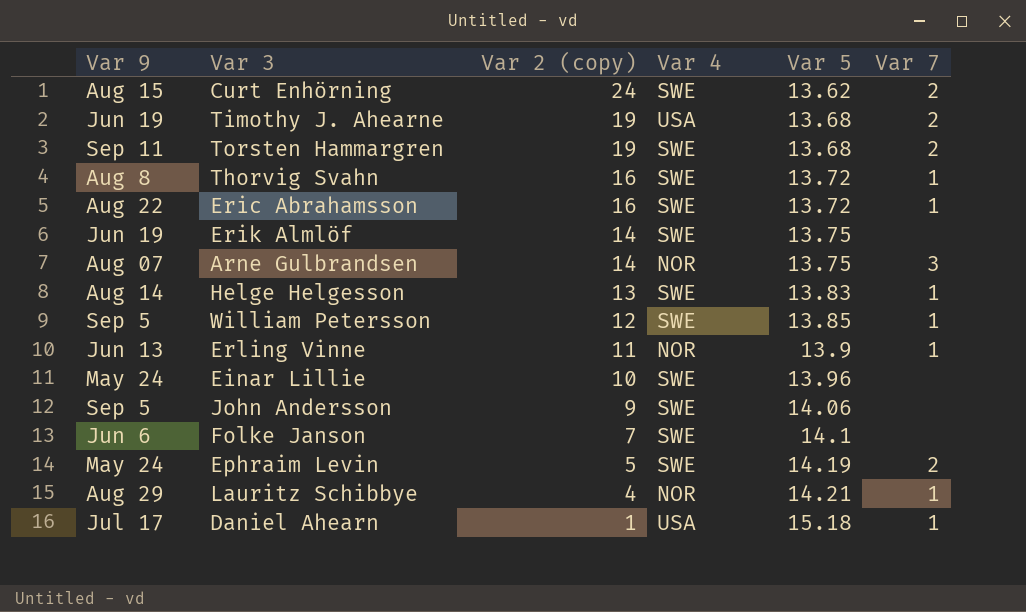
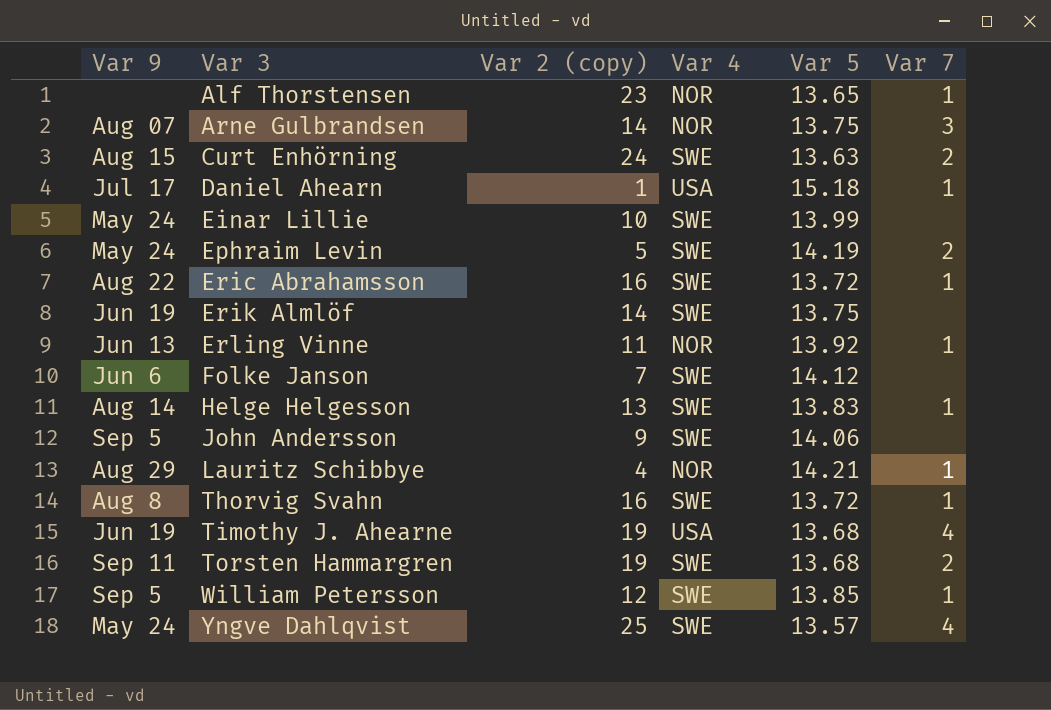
row order: Var 2 (copy) descending -> Var 3 ascending
row Alf Thorstensen: none -> none | 23 | NOR | 13.65 | 1
Curt Enhörning | Var 5: 13.62 -> 13.63
Einar Lillie | Var 5: 13.96 -> 13.99
Erling Vinne | Var 5: 13.9 -> 13.92
Folke Janson | Var 5: 14.1 -> 14.12
Timothy J. Ahearne | Var 7: 2 -> 4
row Yngve Dahlqvist: none -> May 24 | 25 | SWE | 13.57 | 4

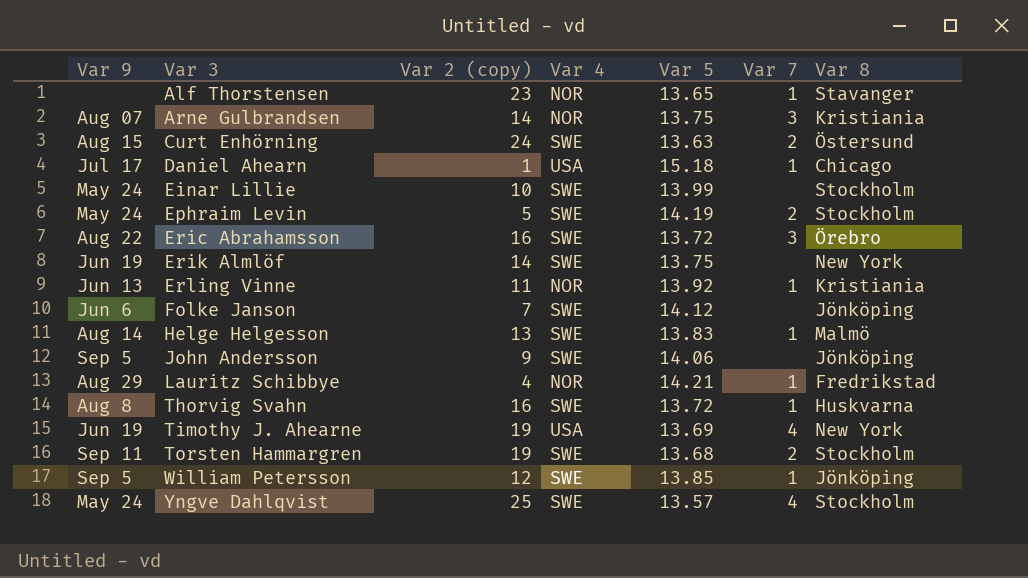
column Var 8 | position: none -> 7
Eric Abrahamsson | Var 7: 1 -> 3
Timothy J. Ahearne | Var 5: 13.68 -> 13.69

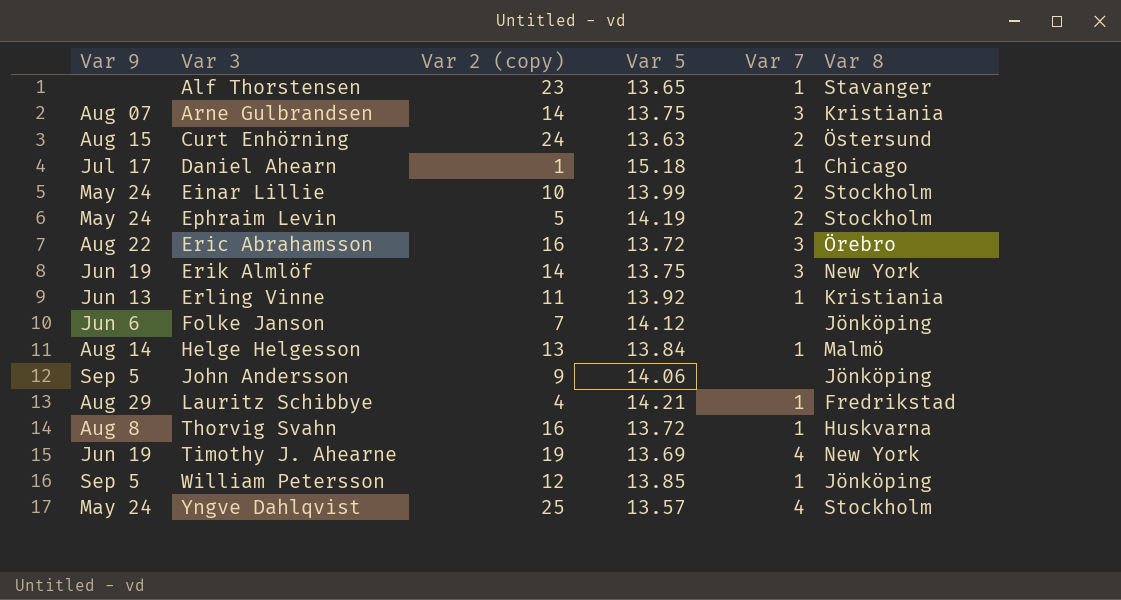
column Var 4 | position: 4 -> none
row Torsten Hammargren: Sep 11 | 19 | SWE | 13.68 | 2 | Stockholm -> none
Einar Lillie | Var 7: none -> 2
Erik Almlöf | Var 7: none -> 3
Helge Helgesson | Var 5: 13.83 -> 13.84

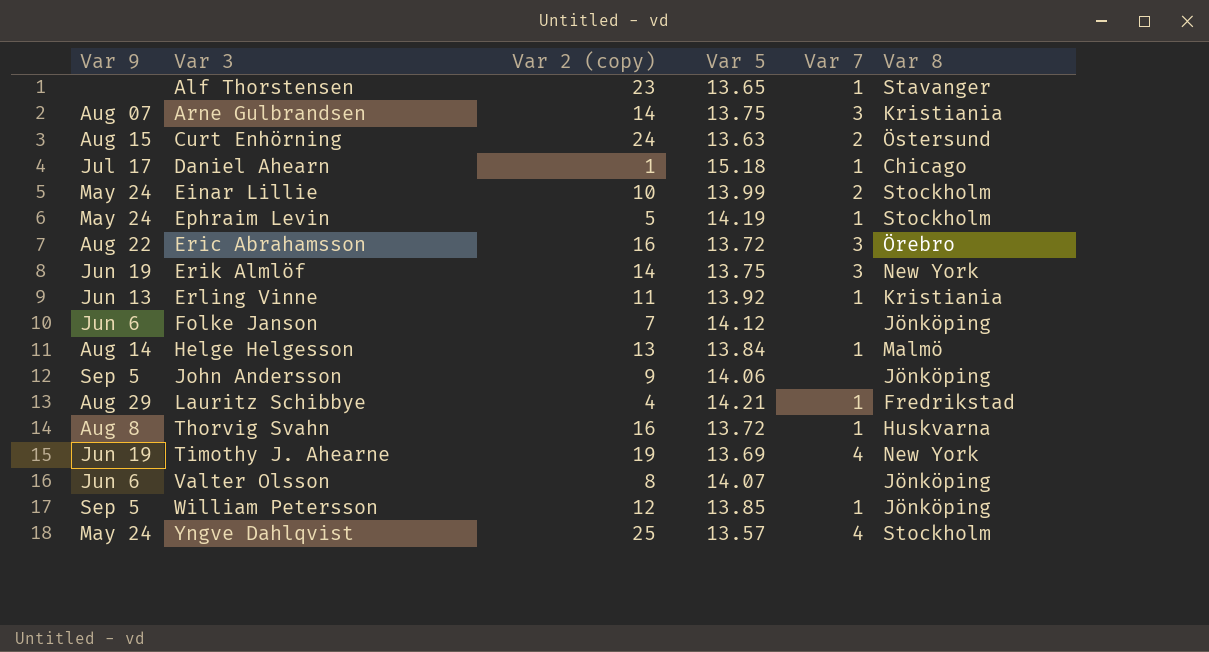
Ephraim Levin | Var 7: 2 -> 1
row Valter Olsson: none -> Jun 6 | 8 | 14.07 | none | Jönköping

